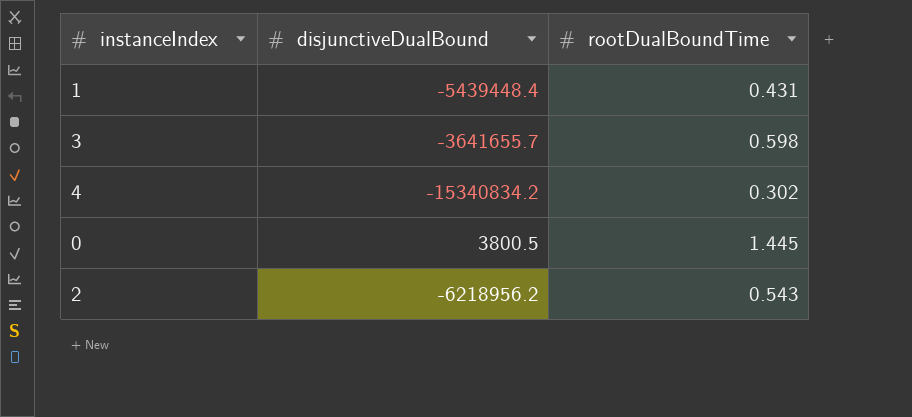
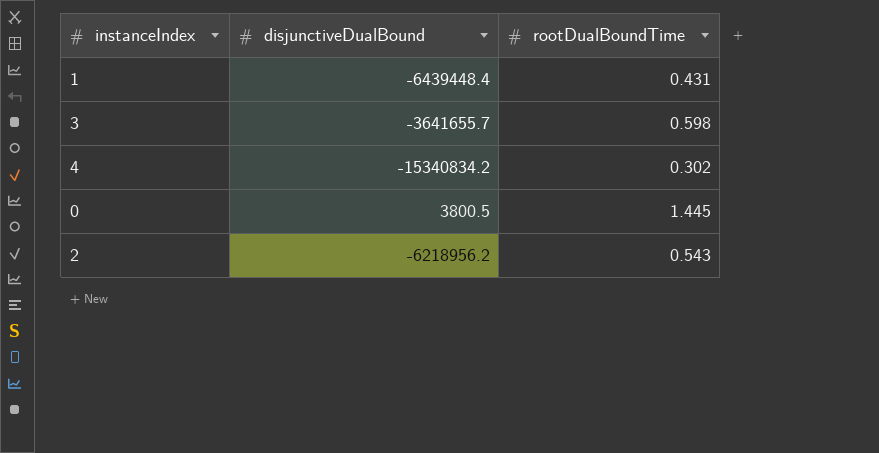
1 | disjunctiveDualBound: -5439448.4 -> -6439448.4

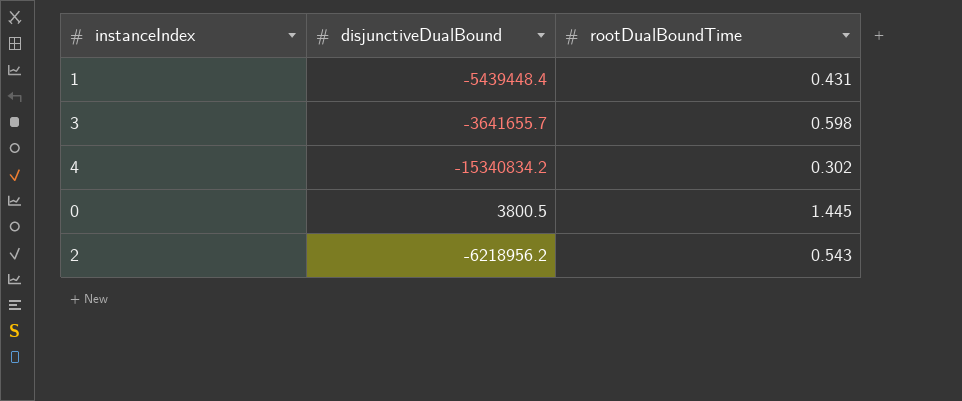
1 | disjunctiveDualBound: -6439448.4 -> -5439448.4

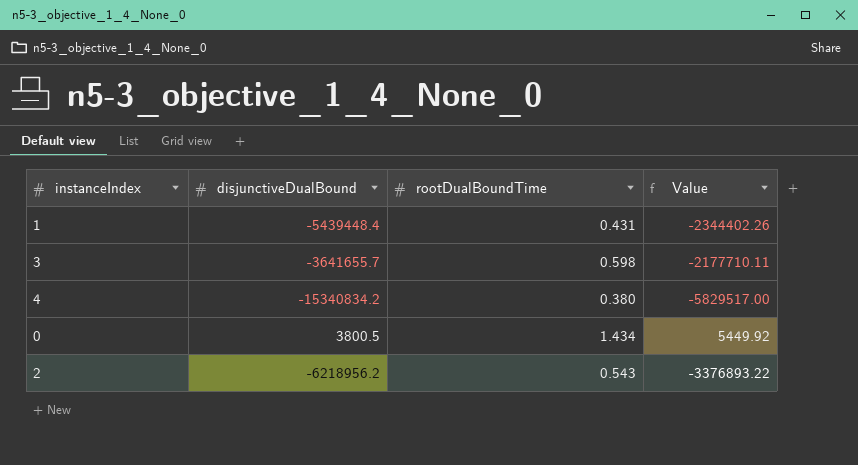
column Value | formula: none -> [disjunctiveDualBound] * [rootDualBoundTime]
4 | rootDualBoundTime: 0.302 -> 0.380
0 | rootDualBoundTime: 1.445 -> 1.434

